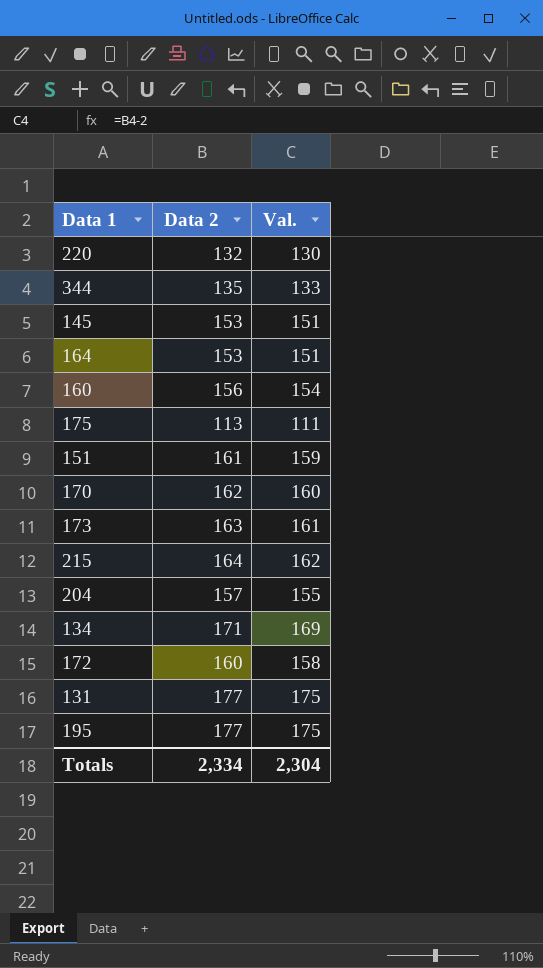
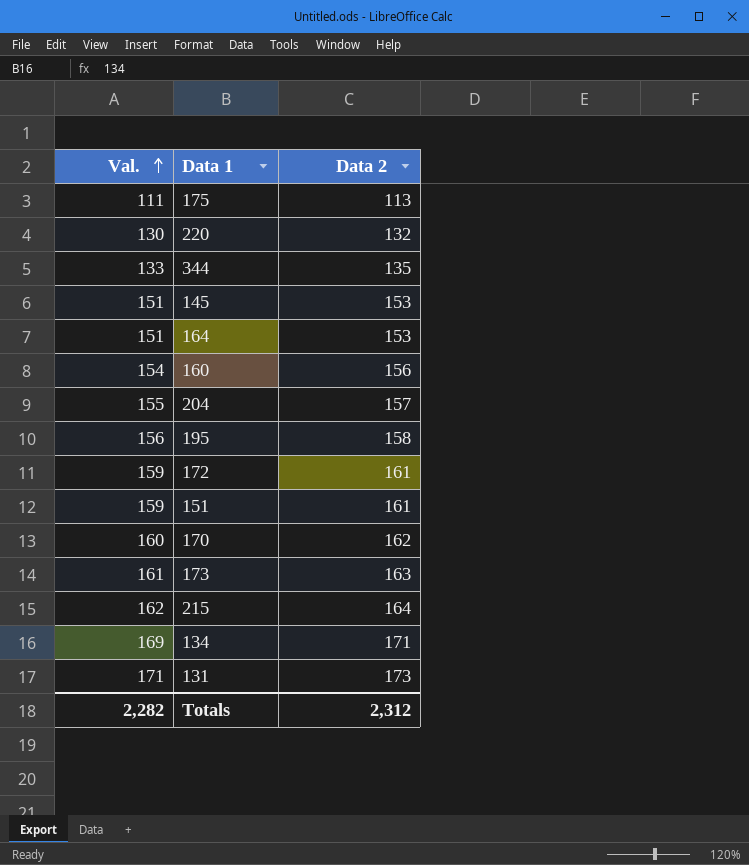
row order: none -> Val. ascending
column Val. | position: 3 -> 1
195 | Val.: 175 -> 156
195 | Data 2: 177 -> 158
172 | Val.: 158 -> 159
172 | Data 2: 160 -> 161
131 | Val.: 175 -> 171
131 | Data 2: 177 -> 173
Totals | Val.: 2,304 -> 2,282
Totals | Data 2: 2,334 -> 2,312

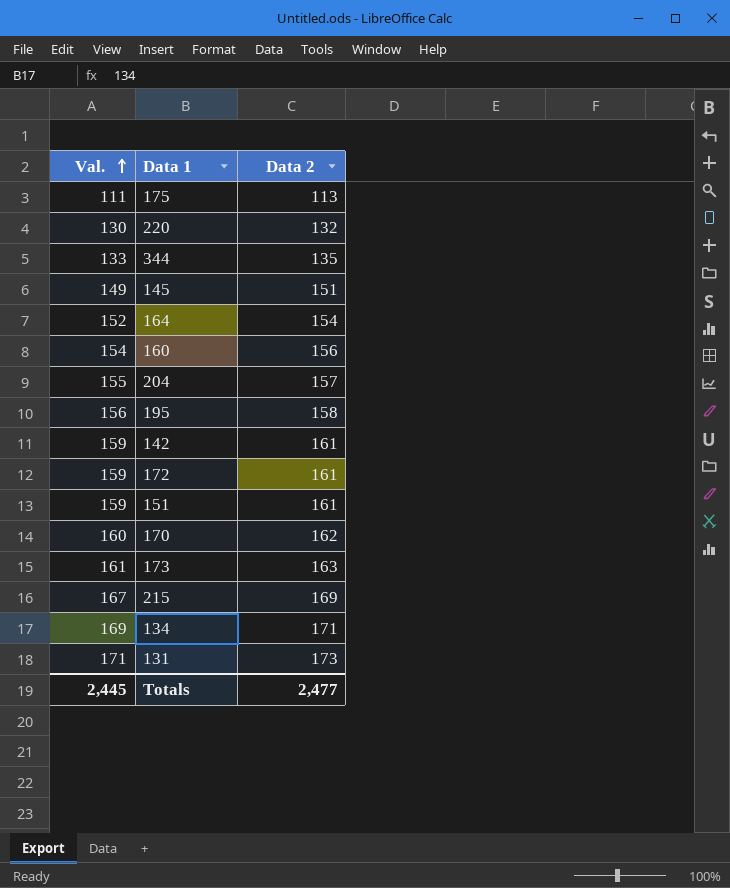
145 | Val.: 151 -> 149
145 | Data 2: 153 -> 151
164 | Val.: 151 -> 152
164 | Data 2: 153 -> 154
row 142: none -> 159 | 161
215 | Val.: 162 -> 167
215 | Data 2: 164 -> 169
Totals | Val.: 2,282 -> 2,445
Totals | Data 2: 2,312 -> 2,477

